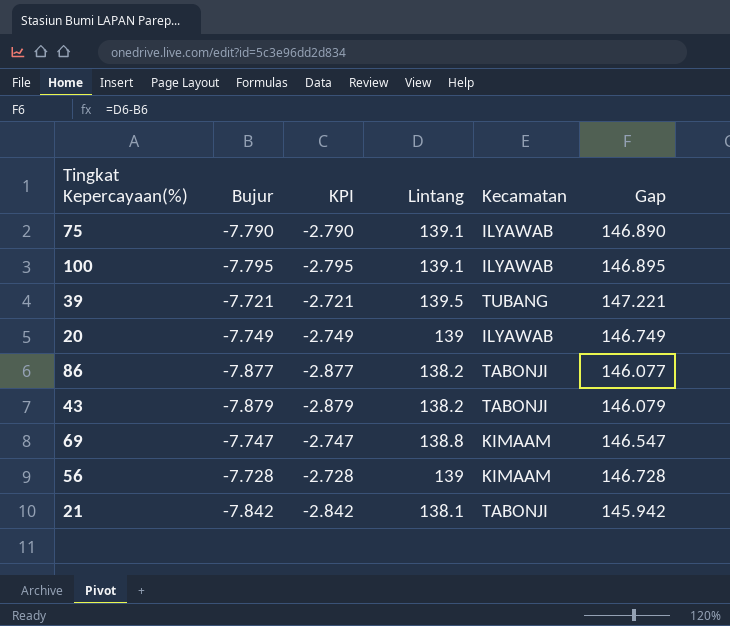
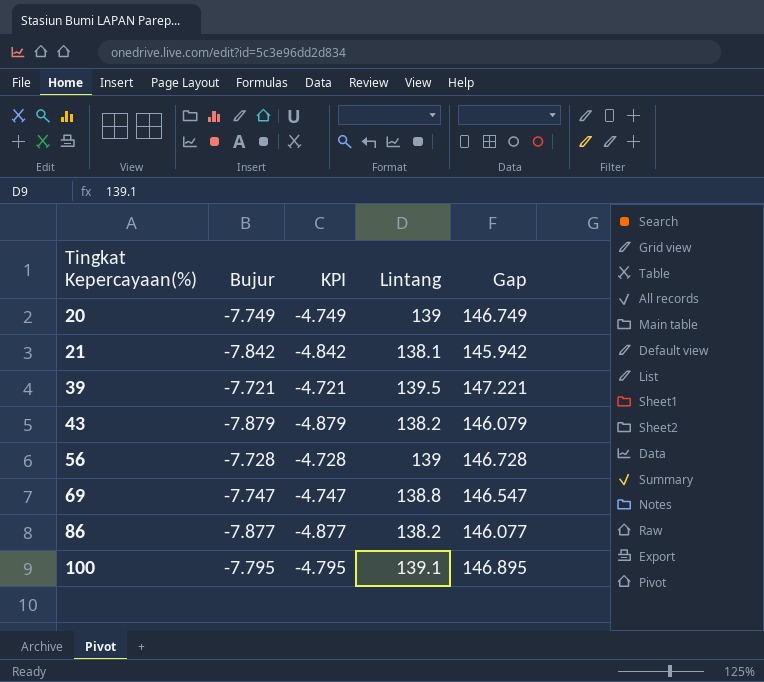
row order: none -> Tingkat Kepercayaan(%) ascending
column Kecamatan | position: 5 -> none
column KPI | formula: [Bujur] + 5 -> [Bujur] + 3
row 75: -7.790 | -2.790 | 139.1 | ILYAWAB | 146.890 -> none

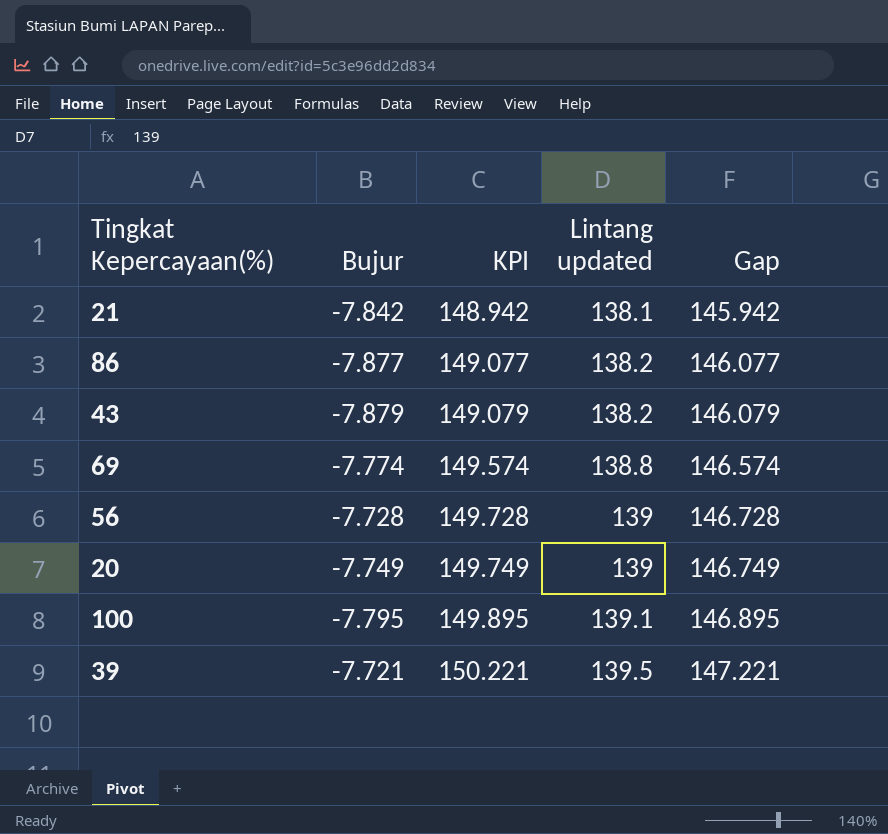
row order: Tingkat Kepercayaan(%) ascending -> KPI ascending
column KPI | formula: [Bujur] + 3 -> [Gap] + 3
column name: Lintang -> Lintang updated
69 | Bujur: -7.747 -> -7.774
69 | Gap: 146.547 -> 146.574

